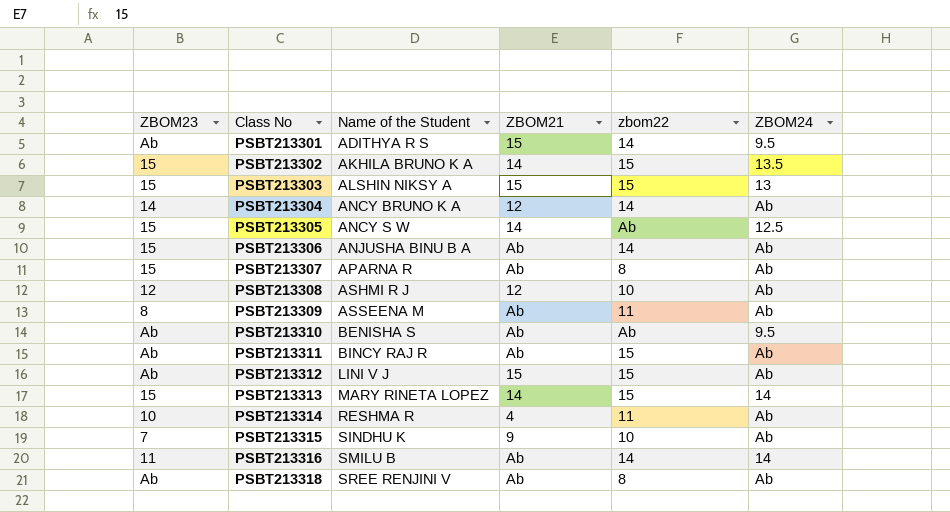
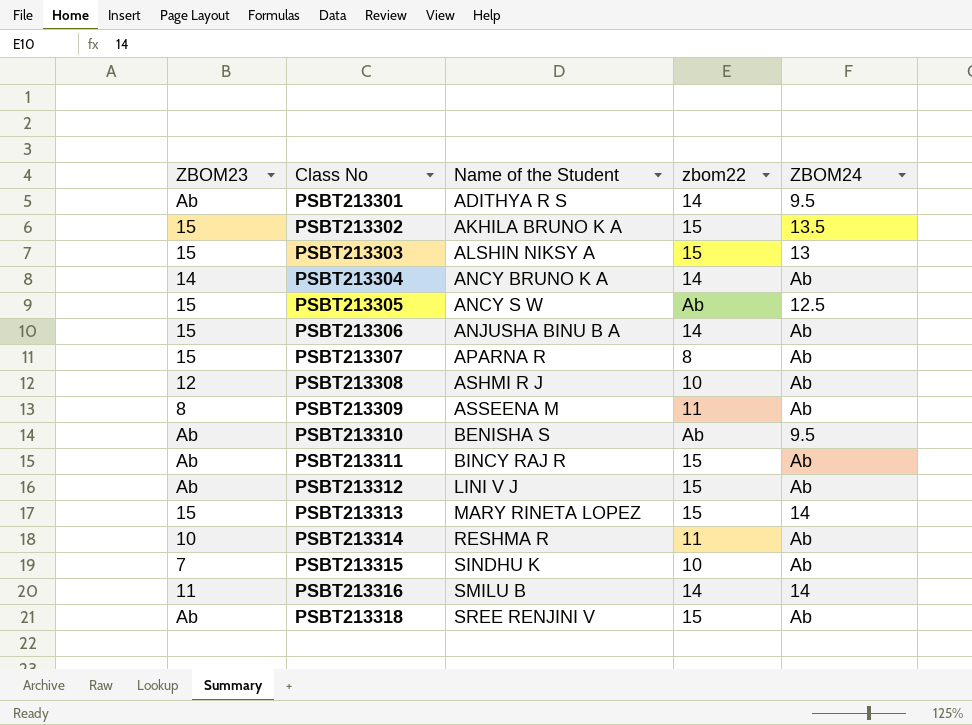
column ZBOM21 | position: 4 -> none
PSBT213318 | zbom22: 8 -> 15

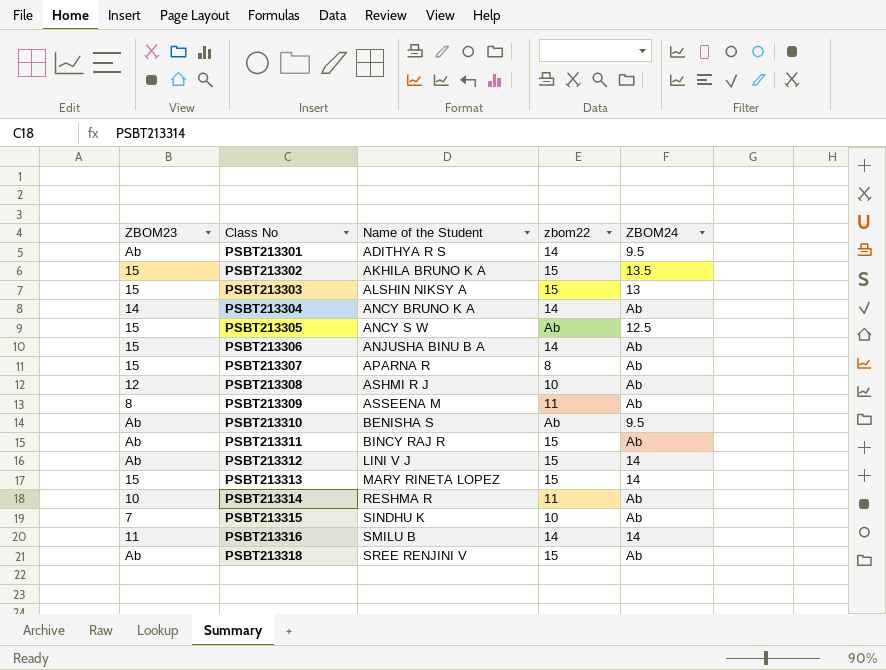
PSBT213312 | ZBOM24: Ab -> 14

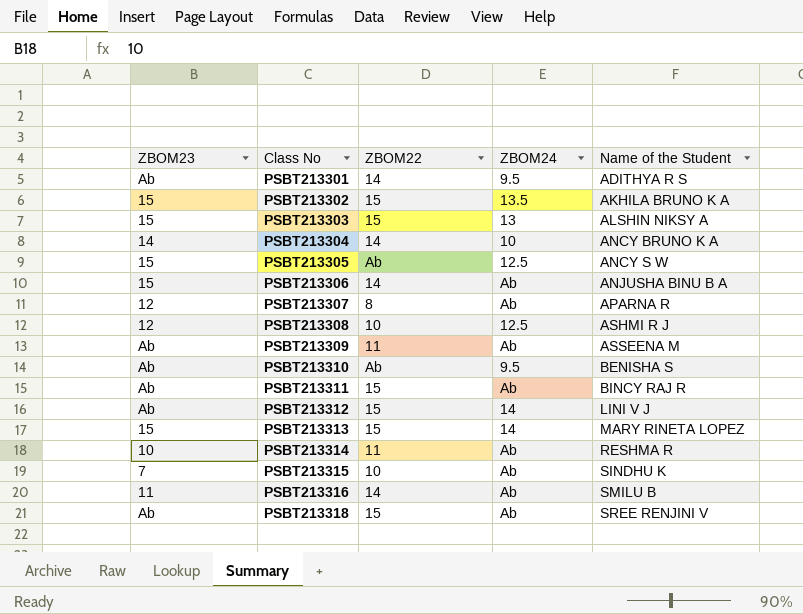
column name: zbom22 -> ZBOM22
column Name of the Student | position: 3 -> 5
PSBT213304 | ZBOM24: Ab -> 10
PSBT213307 | ZBOM23: 15 -> 12
PSBT213308 | ZBOM24: Ab -> 12.5
PSBT213309 | ZBOM23: 8 -> Ab
PSBT213316 | ZBOM24: 14 -> Ab

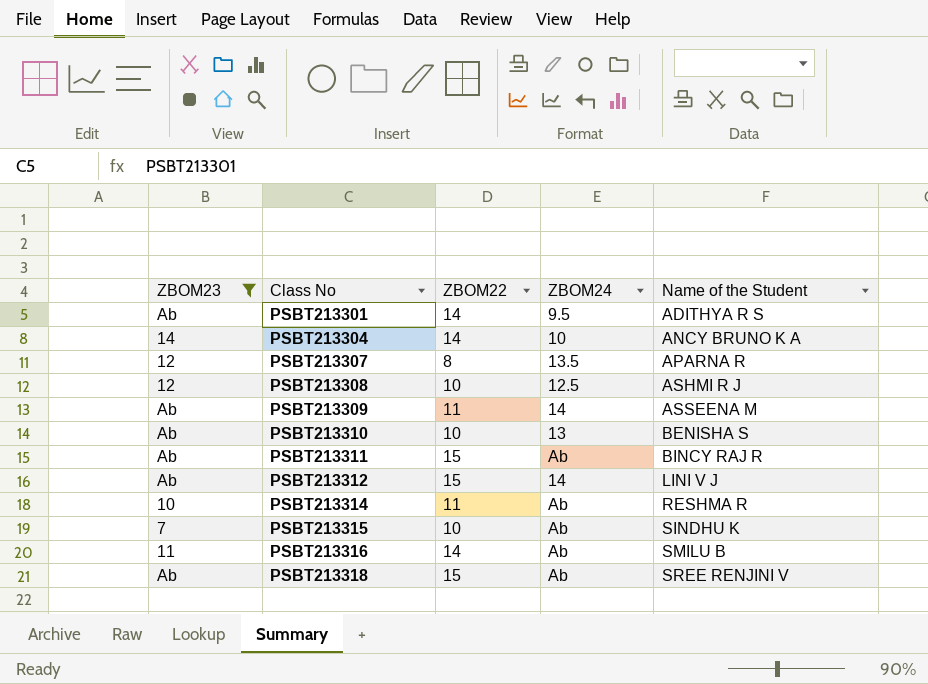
filter: none -> ZBOM23 != 15
PSBT213307 | ZBOM24: Ab -> 13.5
PSBT213309 | ZBOM24: Ab -> 14
PSBT213310 | ZBOM22: Ab -> 10
PSBT213310 | ZBOM24: 9.5 -> 13

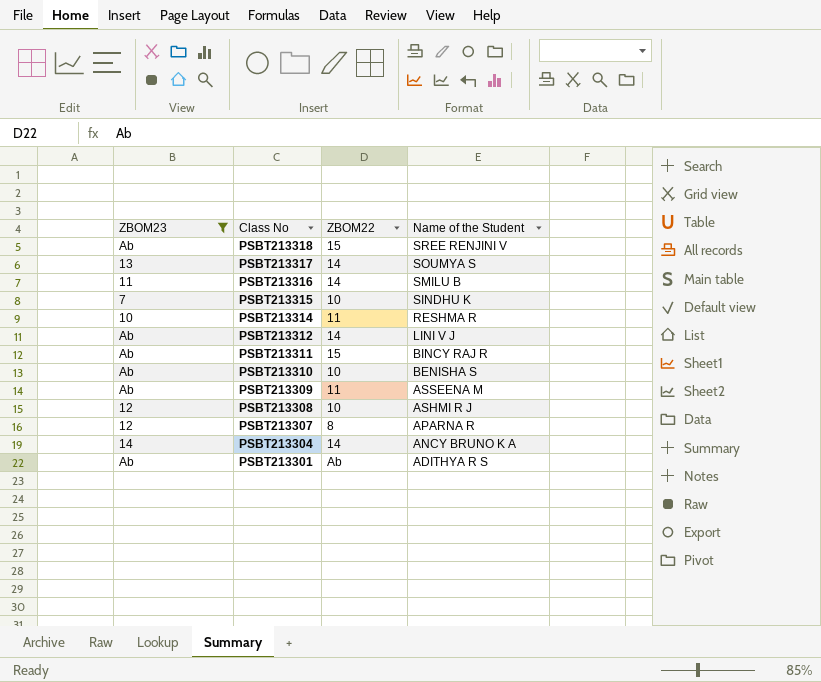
row order: Class No ascending -> Class No descending
column ZBOM24 | position: 4 -> none
row PSBT213317: none -> 13 | 14 | SOUMYA S
PSBT213312 | ZBOM22: 15 -> 14
PSBT213301 | ZBOM22: 14 -> Ab

